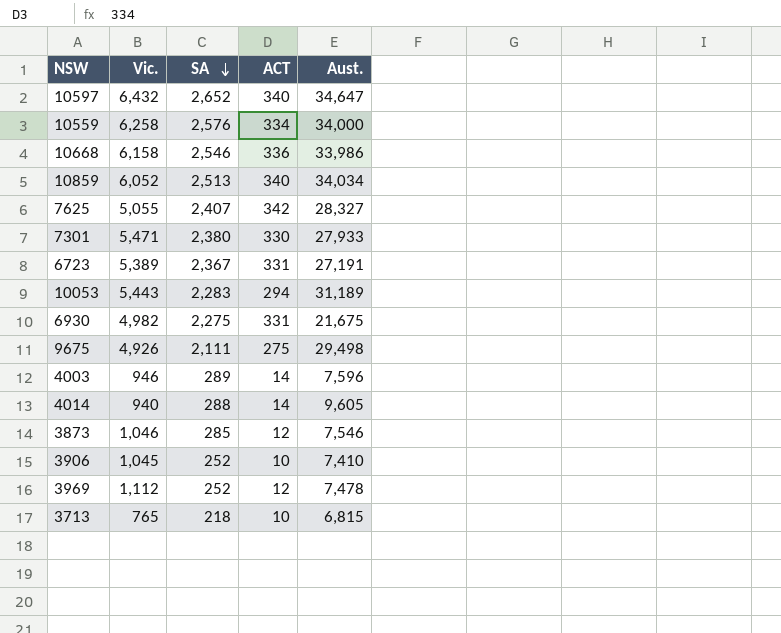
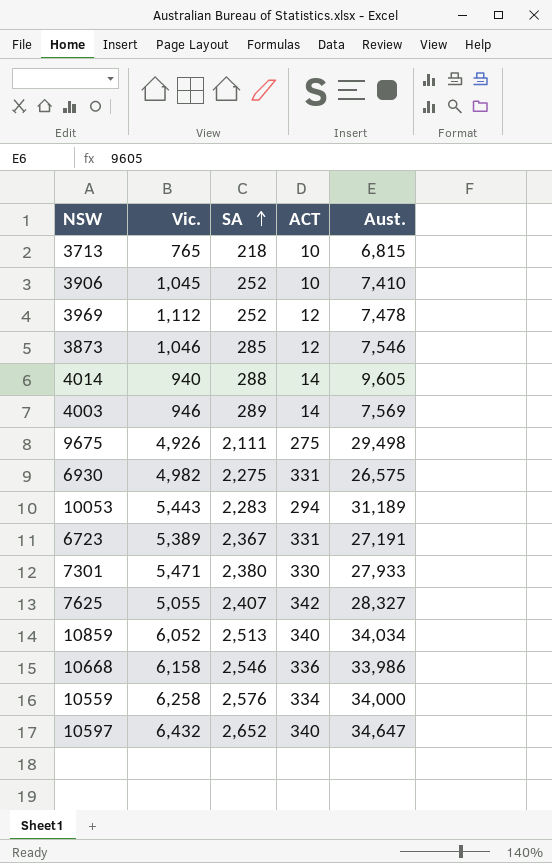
row order: SA descending -> SA ascending
4003 | Aust.: 7,596 -> 7,569
6930 | Aust.: 21,675 -> 26,575

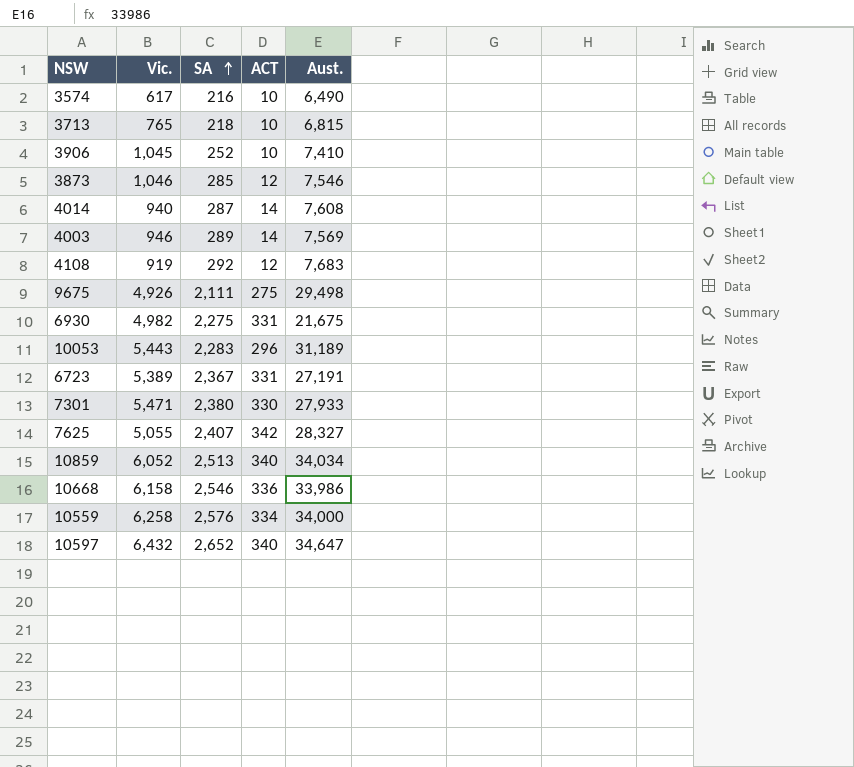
row 3969: 1,112 | 252 | 12 | 7,478 -> none
row 3574: none -> 617 | 216 | 10 | 6,490
4014 | SA: 288 -> 287
4014 | Aust.: 9,605 -> 7,608
row 4108: none -> 919 | 292 | 12 | 7,683
6930 | Aust.: 26,575 -> 21,675
10053 | ACT: 294 -> 296

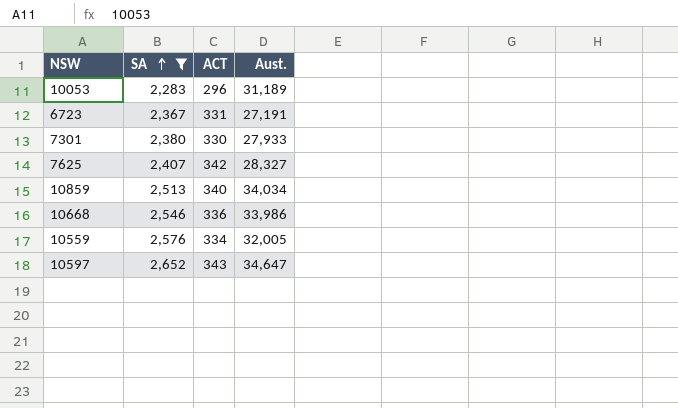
filter: none -> SA >= 2,283
column Vic. | position: 2 -> none
10559 | Aust.: 34,000 -> 32,005
10597 | ACT: 340 -> 343

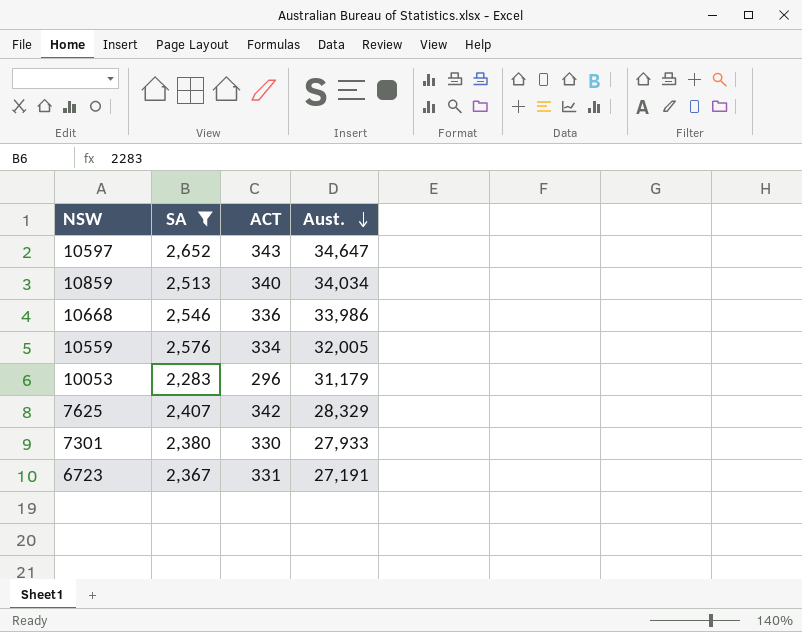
row order: SA ascending -> Aust. descending
10053 | Aust.: 31,189 -> 31,179
7625 | Aust.: 28,327 -> 28,329

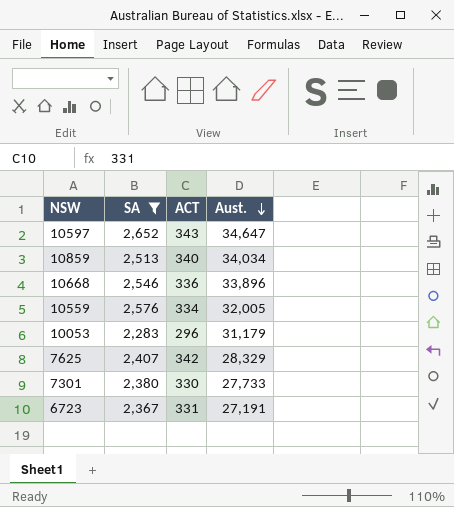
10668 | Aust.: 33,986 -> 33,896
7301 | Aust.: 27,933 -> 27,733

